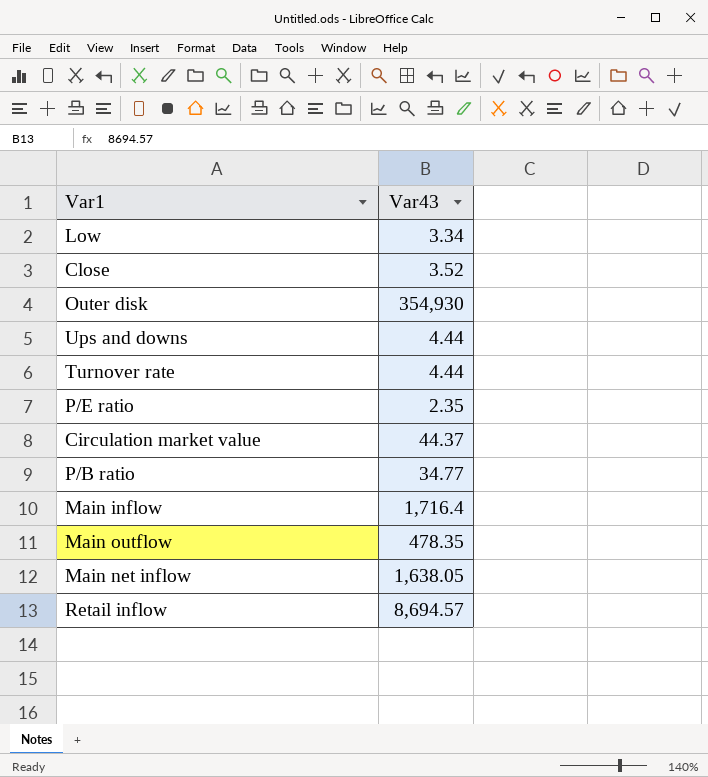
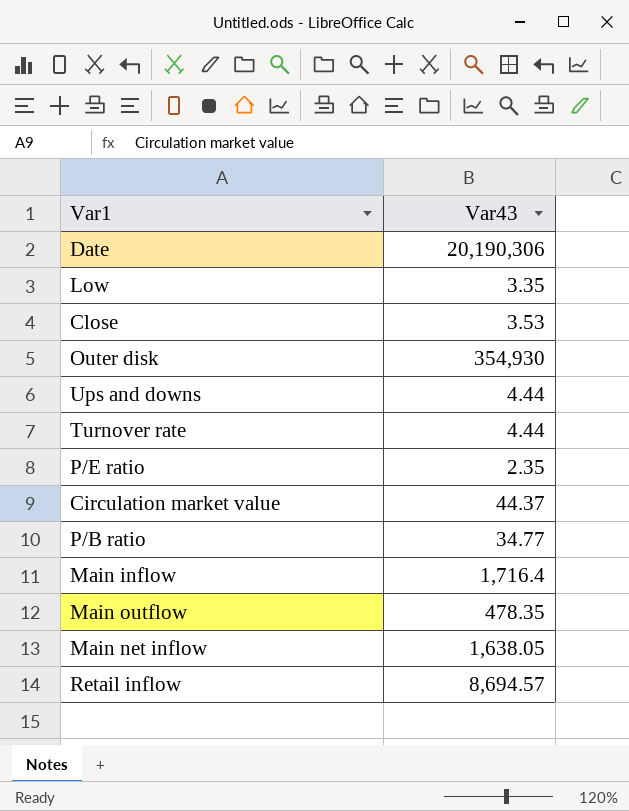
row Date: none -> 20,190,306
Low | Var43: 3.34 -> 3.35
Close | Var43: 3.52 -> 3.53

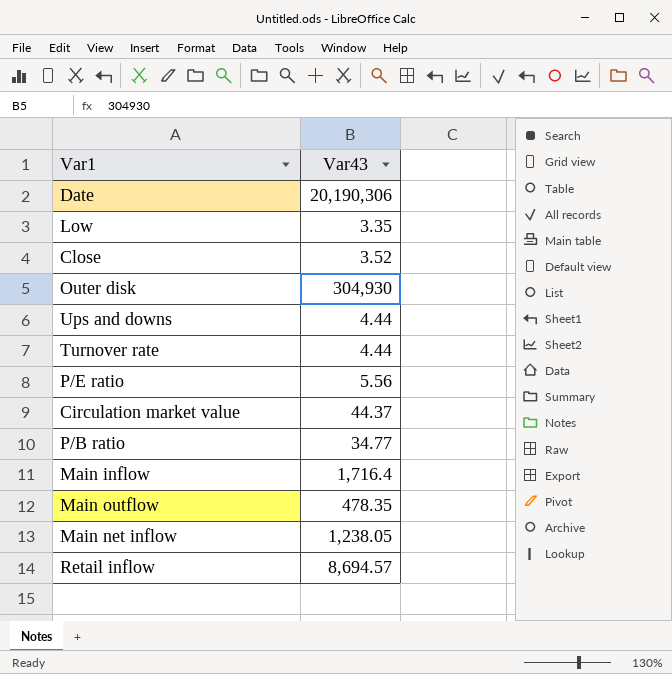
Close | Var43: 3.53 -> 3.52
Outer disk | Var43: 354,930 -> 304,930
P/E ratio | Var43: 2.35 -> 5.56
Main net inflow | Var43: 1,638.05 -> 1,238.05

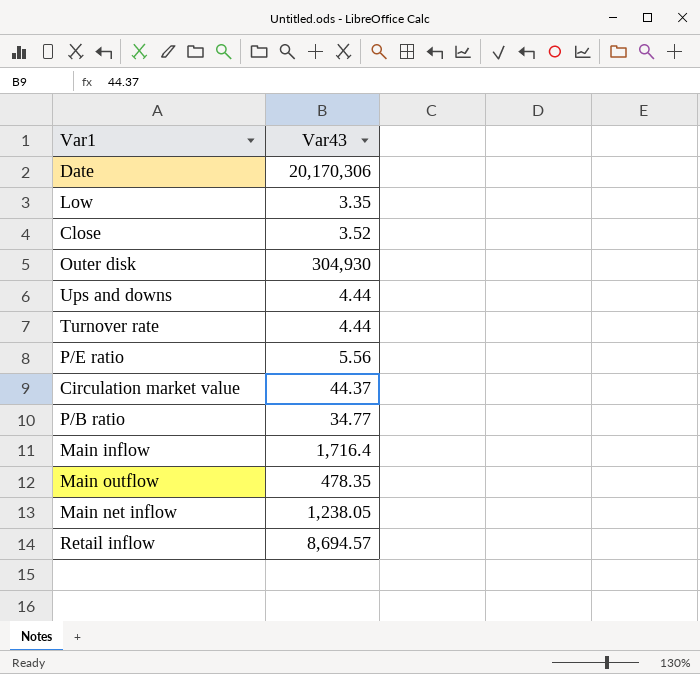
Date | Var43: 20,190,306 -> 20,170,306

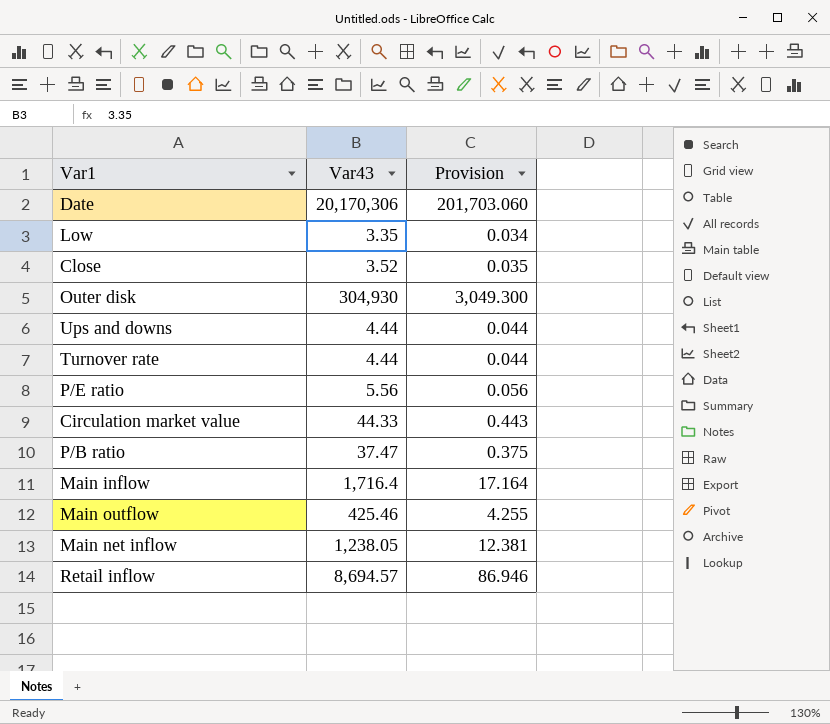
column Provision | formula: none -> [Var43] * 0.01
Circulation market value | Var43: 44.37 -> 44.33
P/B ratio | Var43: 34.77 -> 37.47
Main outflow | Var43: 478.35 -> 425.46

